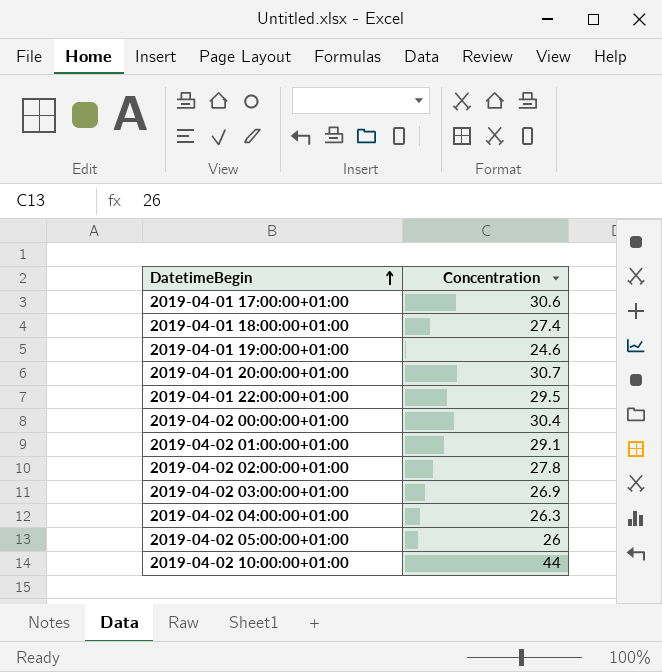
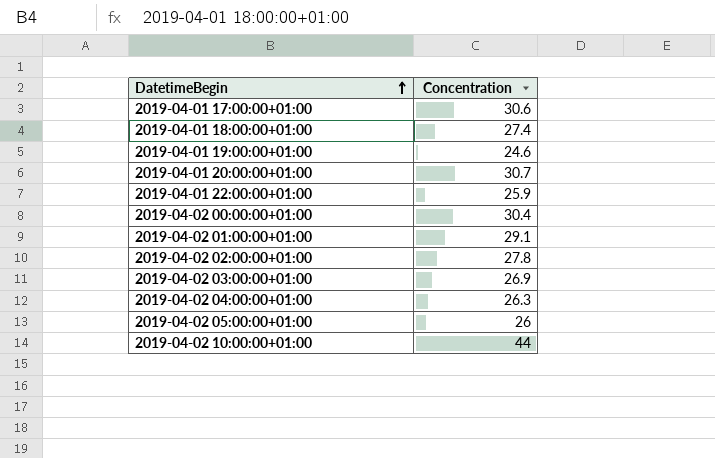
2019-04-01 22:00:00+01:00 | Concentration: 29.5 -> 25.9

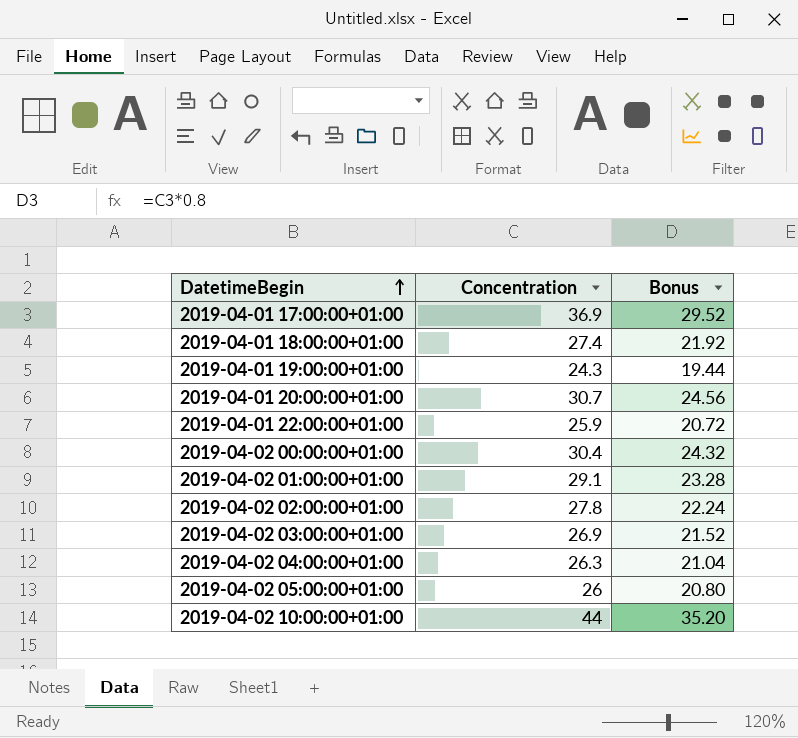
column Bonus | formula: none -> [Concentration] * 0.8
2019-04-01 17:00:00+01:00 | Concentration: 30.6 -> 36.9
2019-04-01 19:00:00+01:00 | Concentration: 24.6 -> 24.3

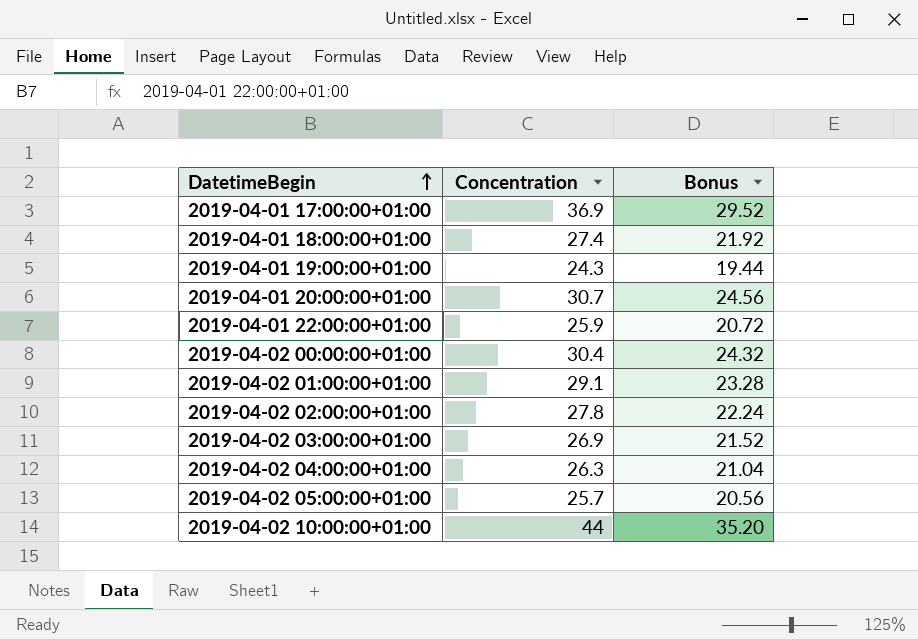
2019-04-02 05:00:00+01:00 | Concentration: 26 -> 25.7
2019-04-02 05:00:00+01:00 | Bonus: 20.80 -> 20.56

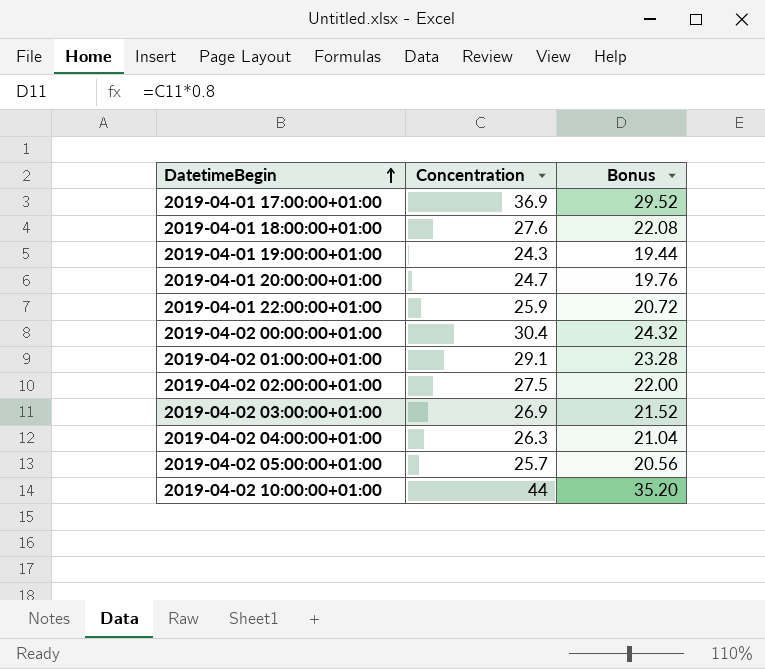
2019-04-01 18:00:00+01:00 | Concentration: 27.4 -> 27.6
2019-04-01 18:00:00+01:00 | Bonus: 21.92 -> 22.08
2019-04-01 20:00:00+01:00 | Concentration: 30.7 -> 24.7
2019-04-01 20:00:00+01:00 | Bonus: 24.56 -> 19.76
2019-04-02 02:00:00+01:00 | Concentration: 27.8 -> 27.5
2019-04-02 02:00:00+01:00 | Bonus: 22.24 -> 22.00

